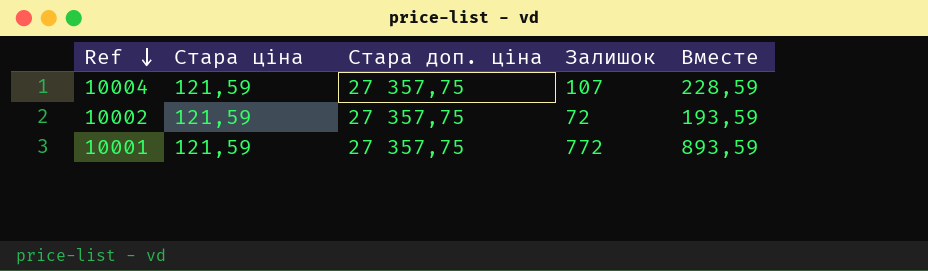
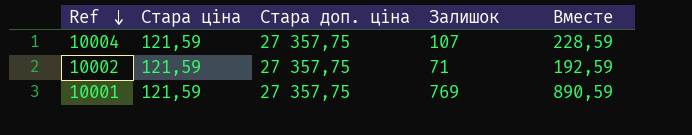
10002 | Залишок: 72 -> 71
10002 | Вместе: 193,59 -> 192,59
10001 | Залишок: 772 -> 769
10001 | Вместе: 893,59 -> 890,59

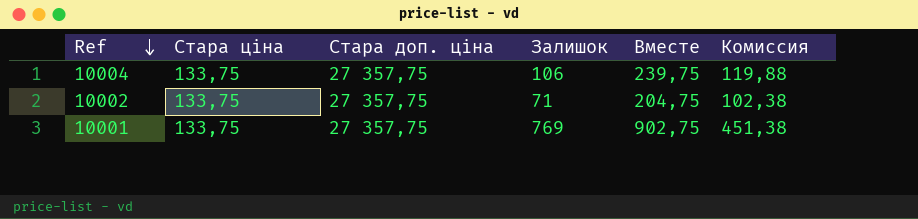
column Комиссия | formula: none -> [Вместе] * 0,5
10004 | Стара ціна: 121,59 -> 133,75
10004 | Залишок: 107 -> 106
10004 | Вместе: 228,59 -> 239,75
10002 | Стара ціна: 121,59 -> 133,75
10002 | Вместе: 192,59 -> 204,75
10001 | Стара ціна: 121,59 -> 133,75
10001 | Вместе: 890,59 -> 902,75

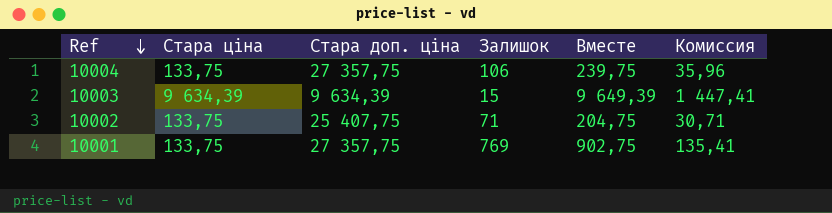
column Комиссия | formula: [Вместе] * 0,5 -> [Вместе] * 0,15
row 10003: none -> 9 634,39 | 9 634,39 | 15 | 9 649,39 | 1 447,41
10002 | Стара доп. ціна: 27 357,75 -> 25 407,75

